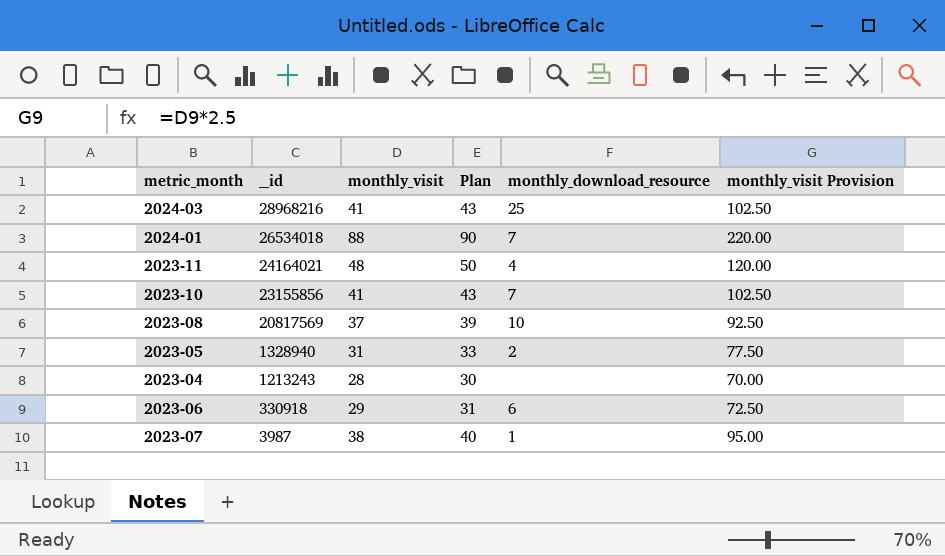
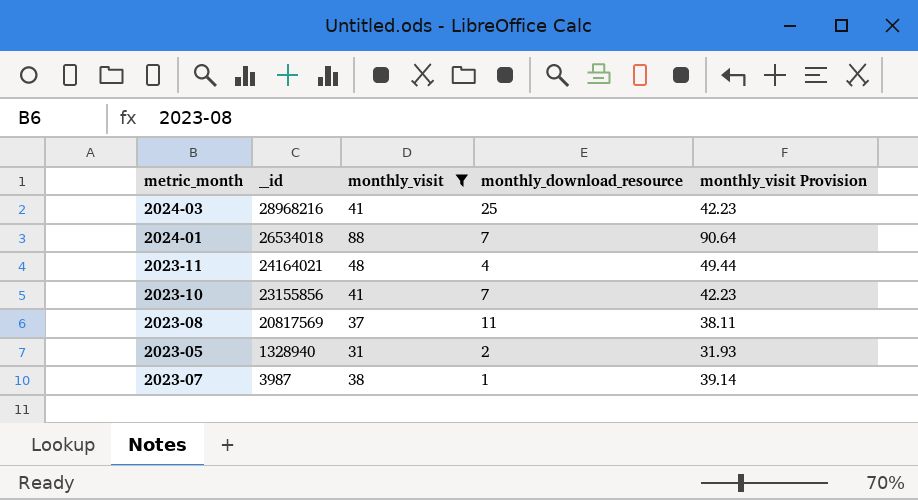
filter: none -> monthly_visit >= 31
column Plan | formula: [monthly_visit] + 2 -> none
column monthly_visit Provision | formula: [monthly_visit] * 2.5 -> [monthly_visit] * 1.03
2023-08 | monthly_download_resource: 10 -> 11

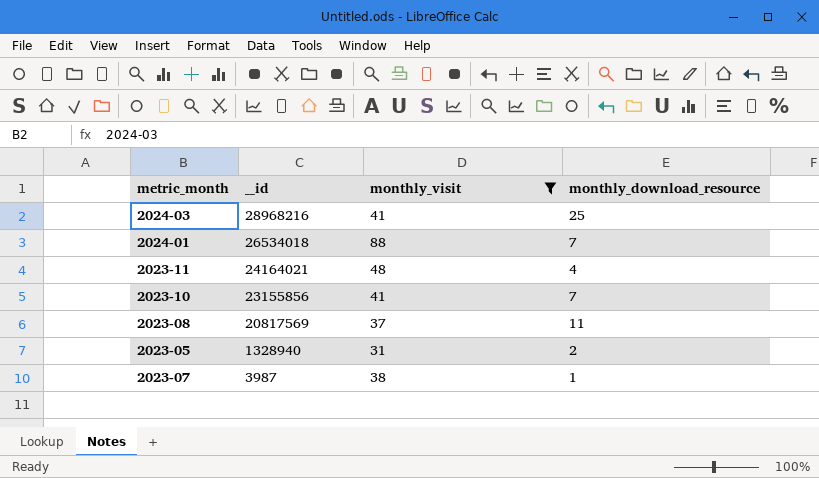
column monthly_visit Provision | formula: [monthly_visit] * 1.03 -> none

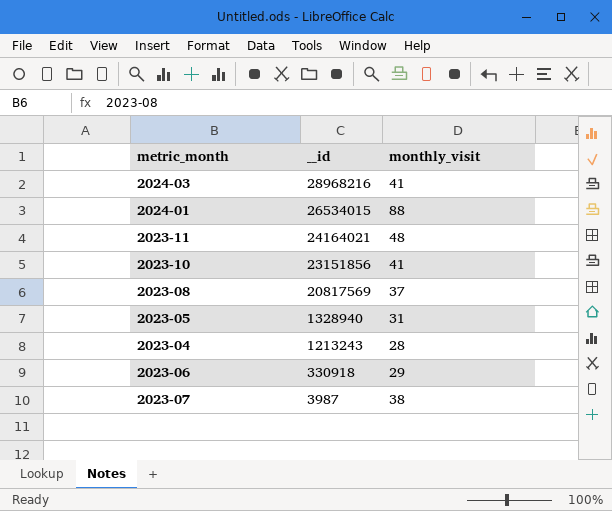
filter: monthly_visit >= 31 -> none
column monthly_download_resource | position: 4 -> none
2024-01 | __id: 26534018 -> 26534015
2023-10 | __id: 23155856 -> 23151856

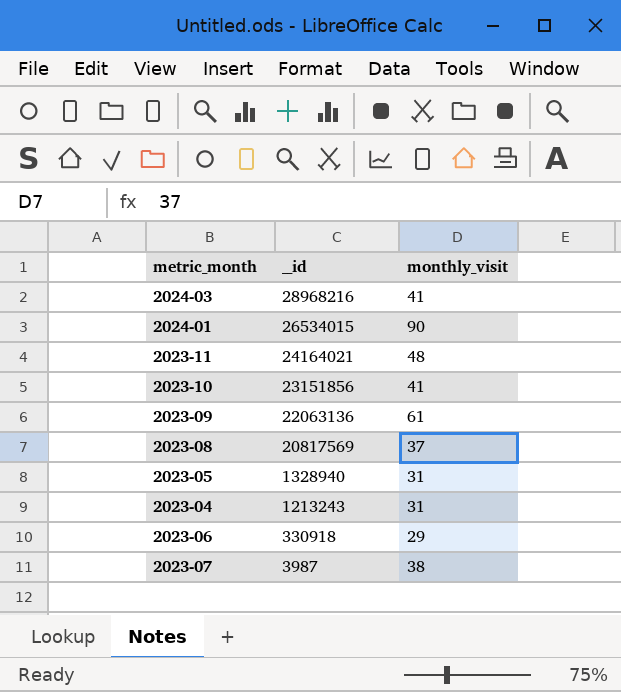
2024-01 | monthly_visit: 88 -> 90
row 2023-09: none -> 22063136 | 61
2023-04 | monthly_visit: 28 -> 31

